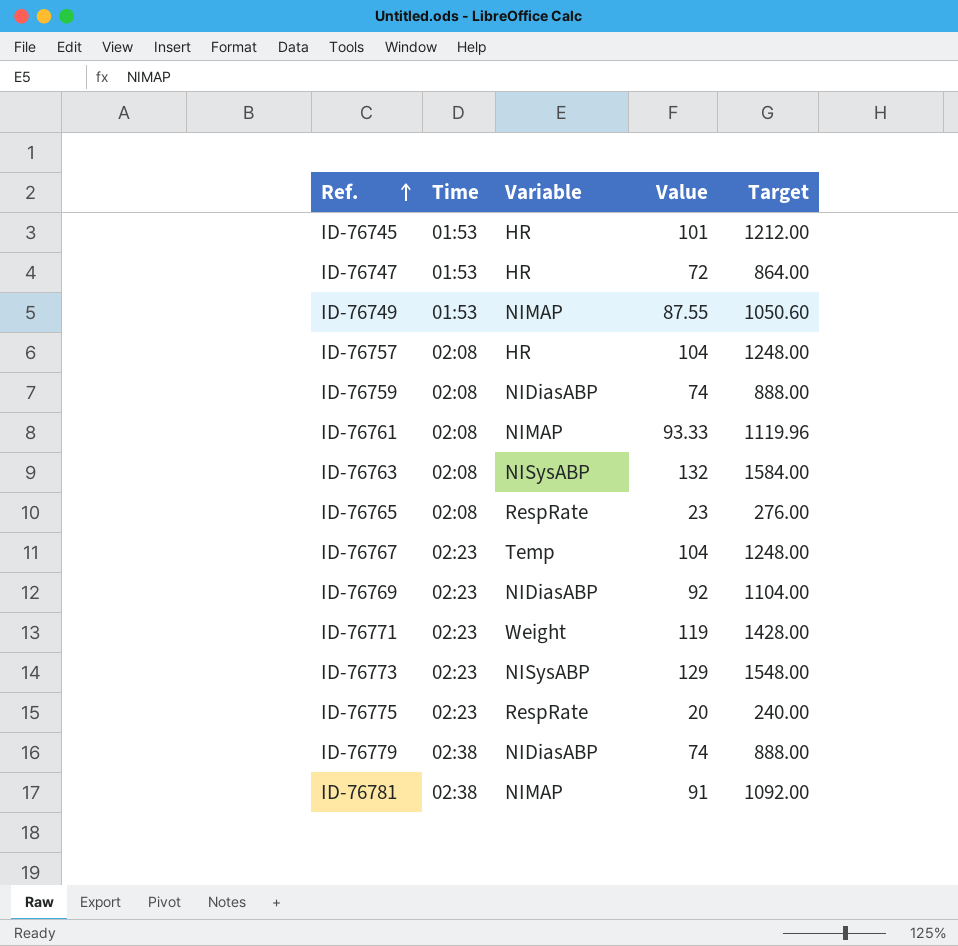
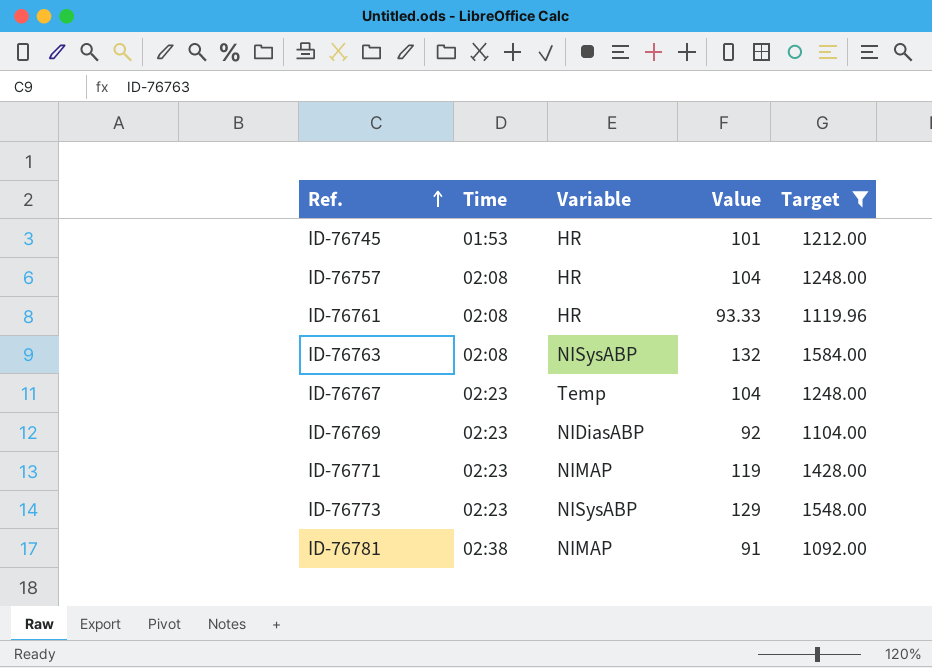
filter: none -> Target >= 1092.00
ID-76761 | Variable: NIMAP -> HR
ID-76771 | Variable: Weight -> NIMAP

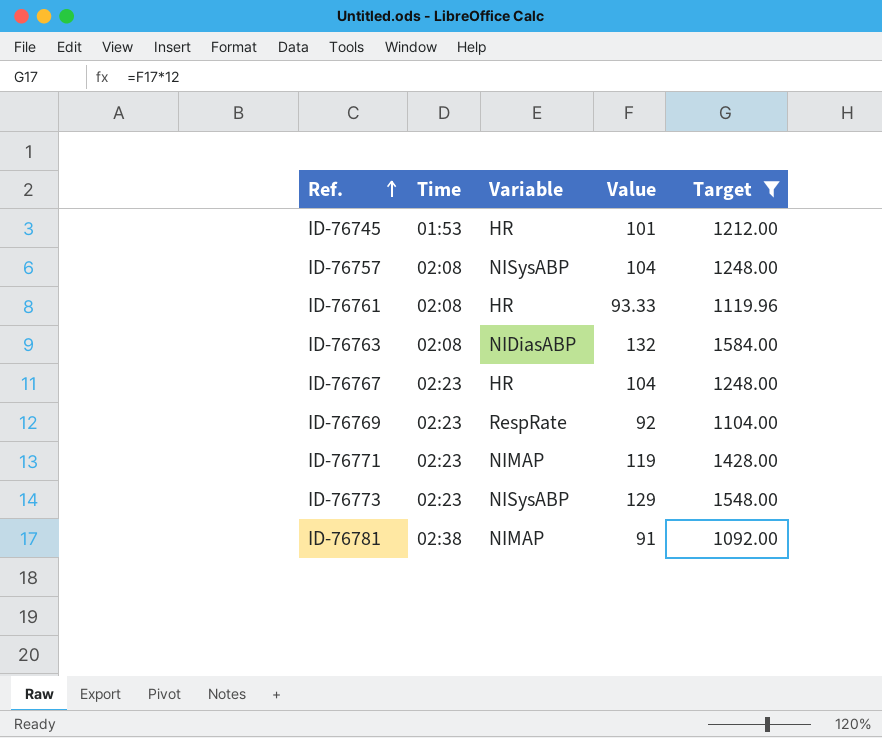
ID-76757 | Variable: HR -> NISysABP
ID-76763 | Variable: NISysABP -> NIDiasABP
ID-76767 | Variable: Temp -> HR
ID-76769 | Variable: NIDiasABP -> RespRate

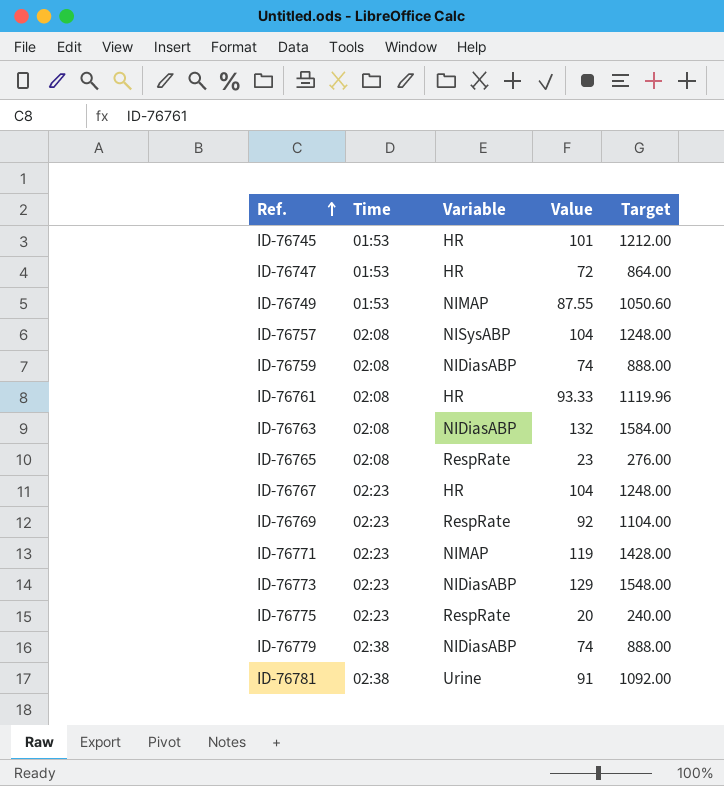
filter: Target >= 1092.00 -> none
ID-76773 | Variable: NISysABP -> NIDiasABP
ID-76781 | Variable: NIMAP -> Urine

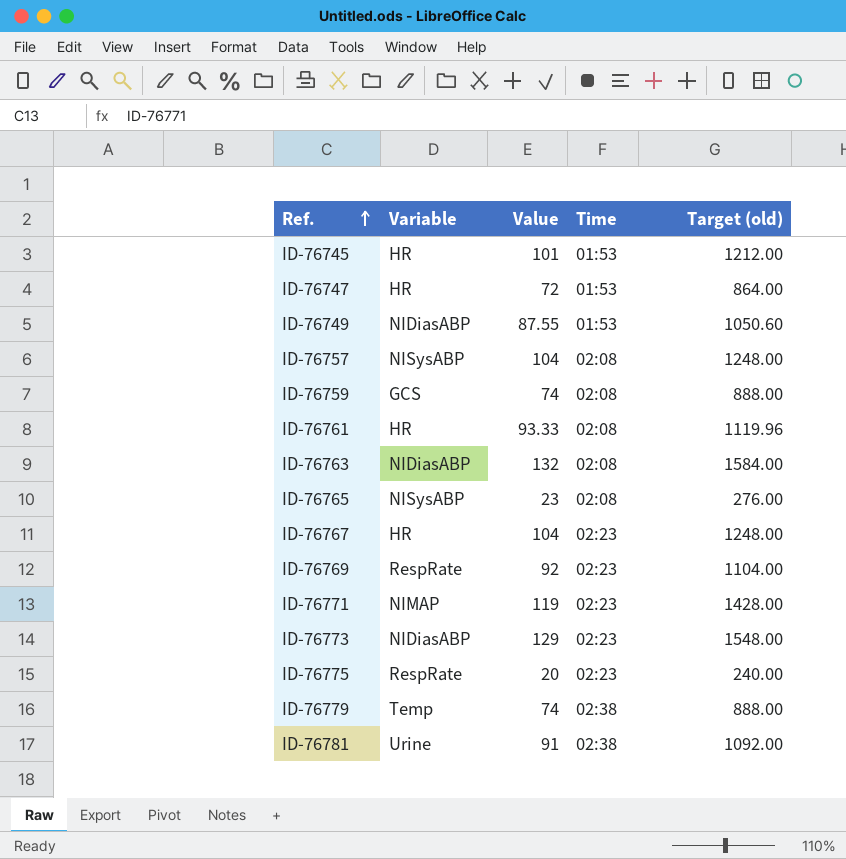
column Time | position: 2 -> 4
column name: Target -> Target (old)
ID-76749 | Variable: NIMAP -> NIDiasABP
ID-76759 | Variable: NIDiasABP -> GCS
ID-76765 | Variable: RespRate -> NISysABP
ID-76779 | Variable: NIDiasABP -> Temp

